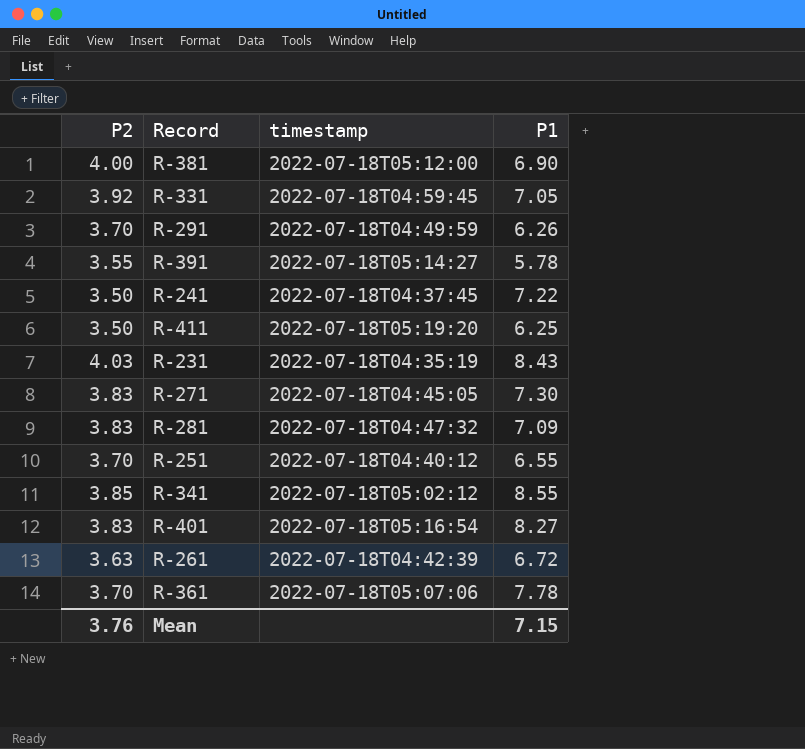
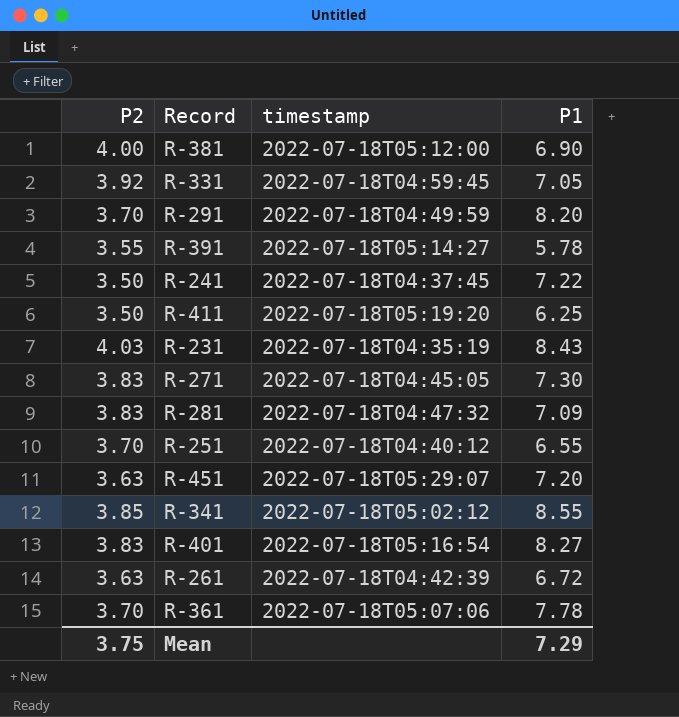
R-291 | P1: 6.26 -> 8.20
row R-451: none -> 3.63 | 2022-07-18T05:29:07 | 7.20
Mean | P2: 3.76 -> 3.75
Mean | P1: 7.15 -> 7.29

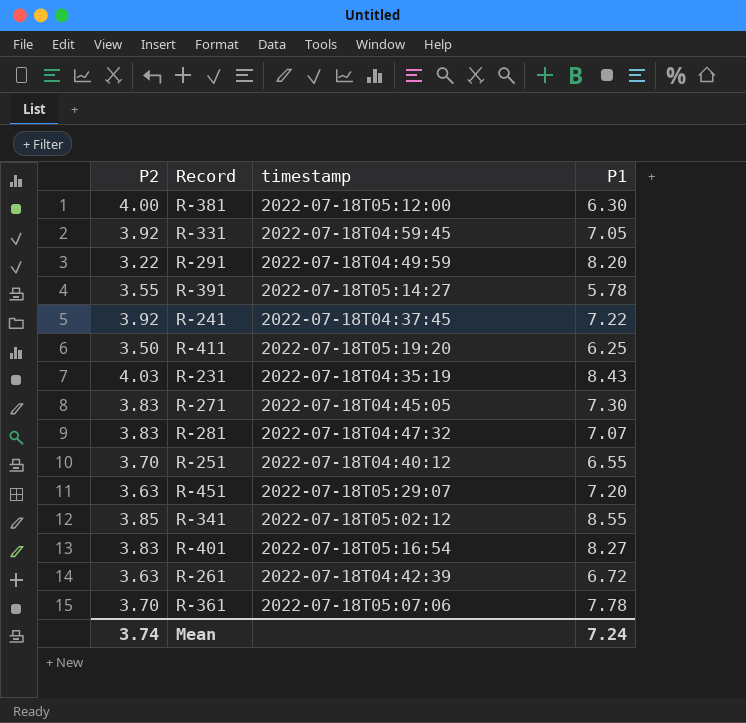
R-381 | P1: 6.90 -> 6.30
R-291 | P2: 3.70 -> 3.22
R-241 | P2: 3.50 -> 3.92
R-281 | P1: 7.09 -> 7.07
Mean | P2: 3.75 -> 3.74
Mean | P1: 7.29 -> 7.24

